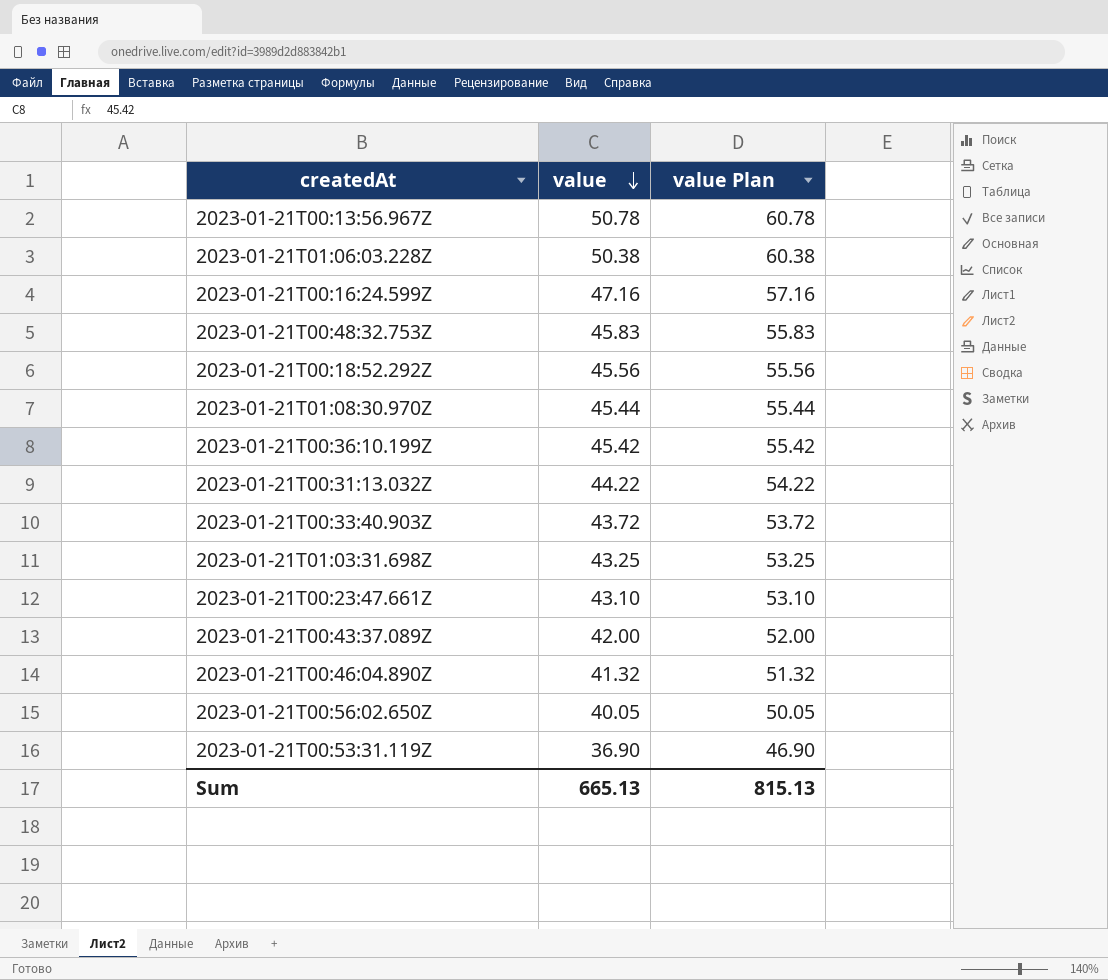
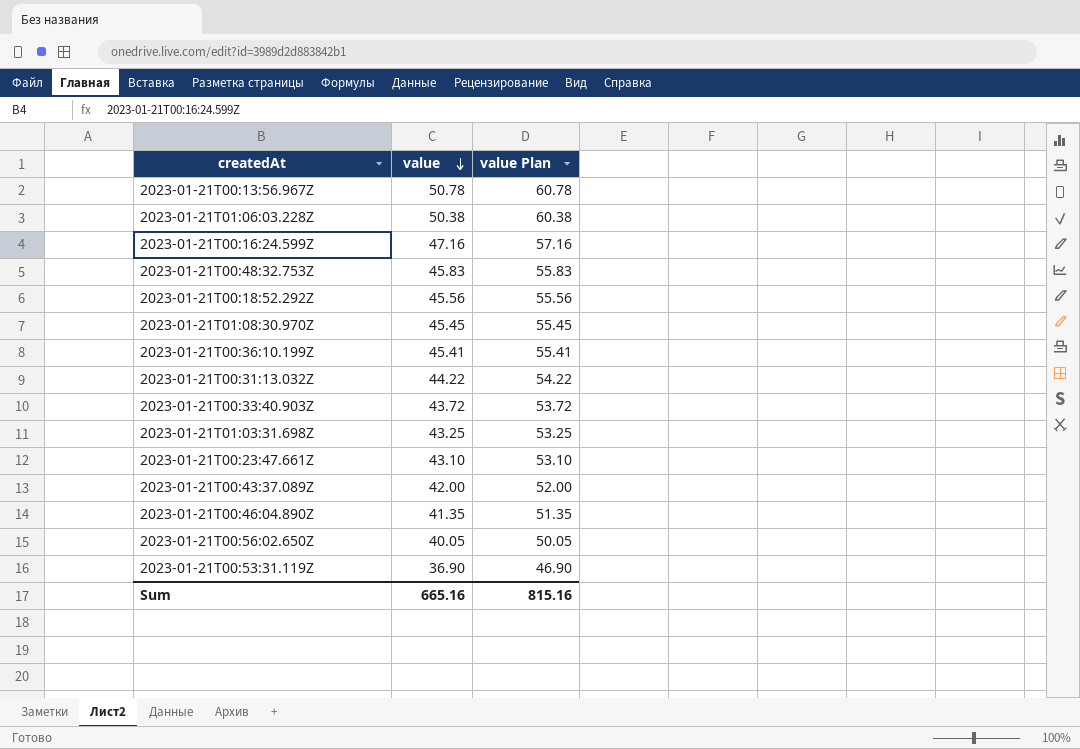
2023-01-21T01:08:30.970Z | value: 45.44 -> 45.45
2023-01-21T01:08:30.970Z | value Plan: 55.44 -> 55.45
2023-01-21T00:36:10.199Z | value: 45.42 -> 45.41
2023-01-21T00:36:10.199Z | value Plan: 55.42 -> 55.41
2023-01-21T00:46:04.890Z | value: 41.32 -> 41.35
2023-01-21T00:46:04.890Z | value Plan: 51.32 -> 51.35
Sum | value: 665.13 -> 665.16
Sum | value Plan: 815.13 -> 815.16

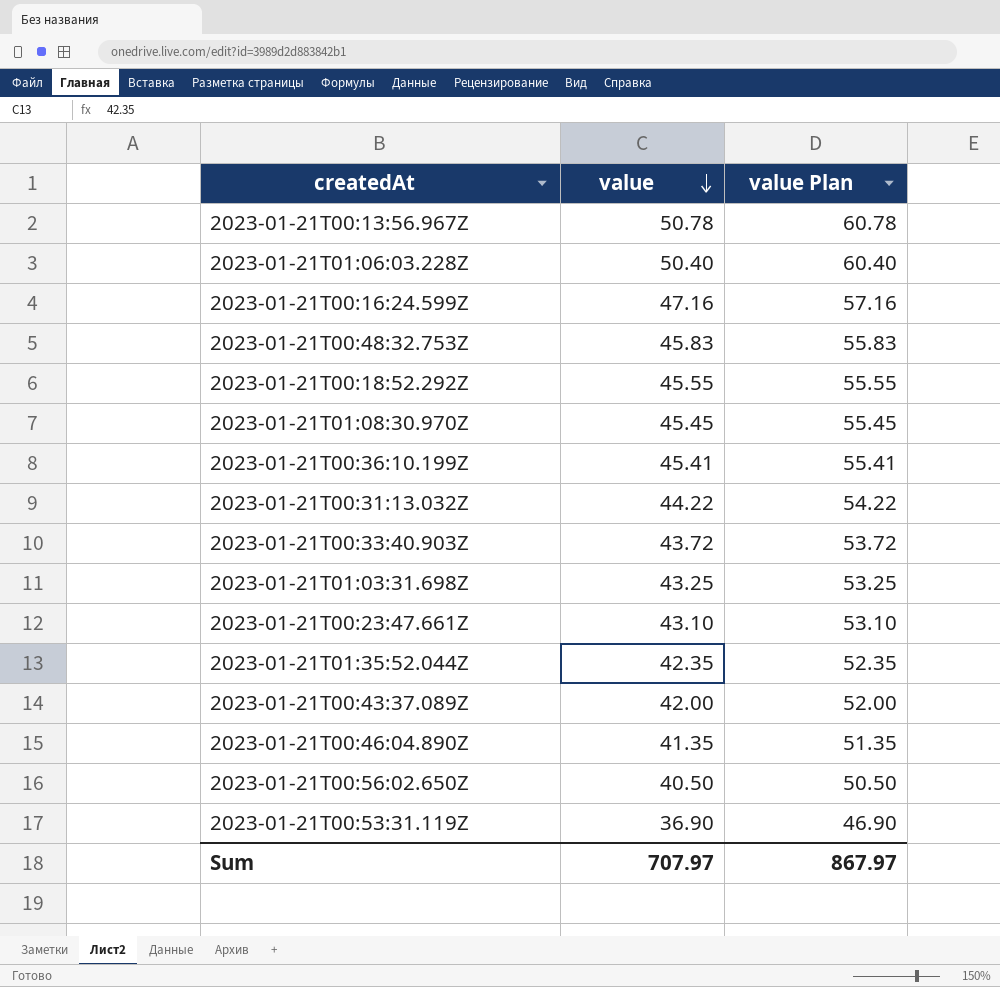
2023-01-21T01:06:03.228Z | value: 50.38 -> 50.40
2023-01-21T01:06:03.228Z | value Plan: 60.38 -> 60.40
2023-01-21T00:18:52.292Z | value: 45.56 -> 45.55
2023-01-21T00:18:52.292Z | value Plan: 55.56 -> 55.55
row 2023-01-21T01:35:52.044Z: none -> 42.35 | 52.35
2023-01-21T00:56:02.650Z | value: 40.05 -> 40.50
2023-01-21T00:56:02.650Z | value Plan: 50.05 -> 50.50
Sum | value: 665.16 -> 707.97
Sum | value Plan: 815.16 -> 867.97

